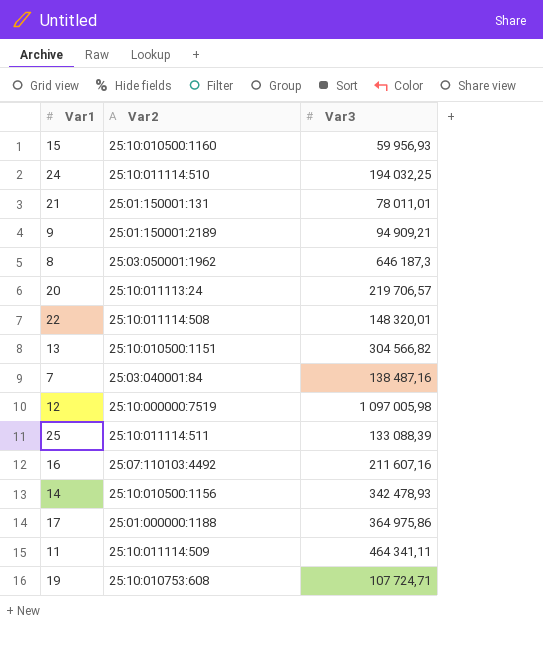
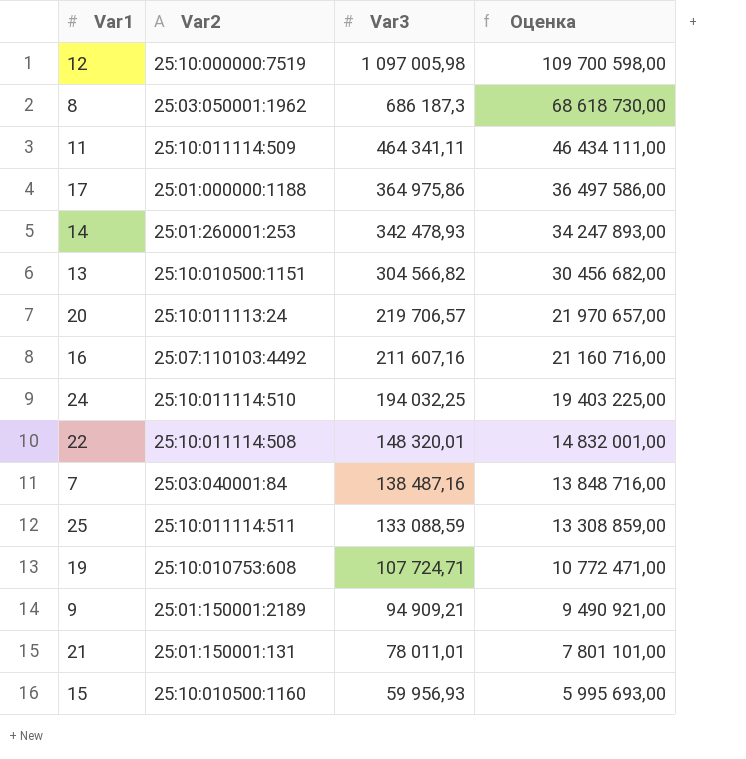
row order: none -> Var3 descending
column Оценка | formula: none -> [Var3] * 100
8 | Var3: 646 187,3 -> 686 187,3
14 | Var2: 25:10:010500:1156 -> 25:01:260001:253
25 | Var3: 133 088,39 -> 133 088,59

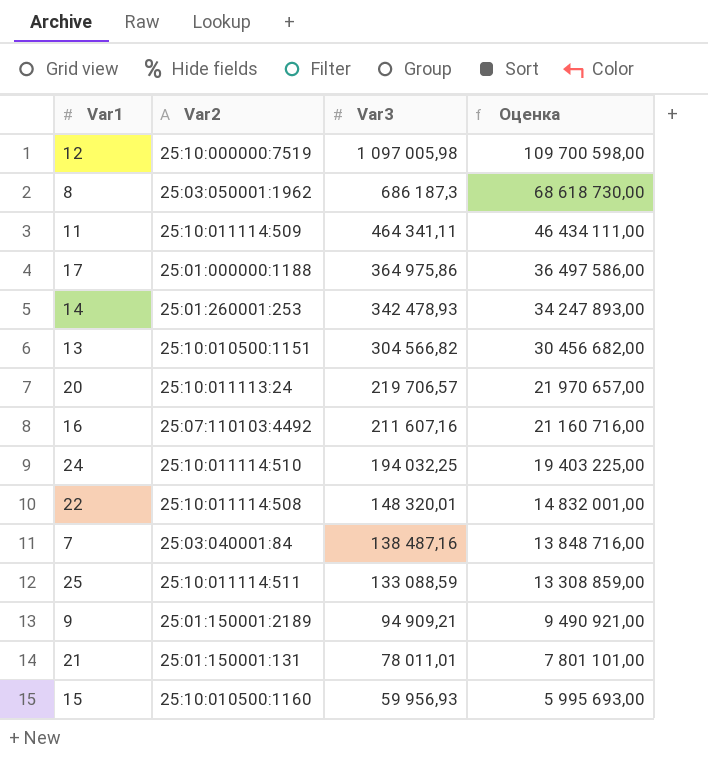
row 19: 25:10:010753:608 | 107 724,71 | 10 772 471,00 -> none

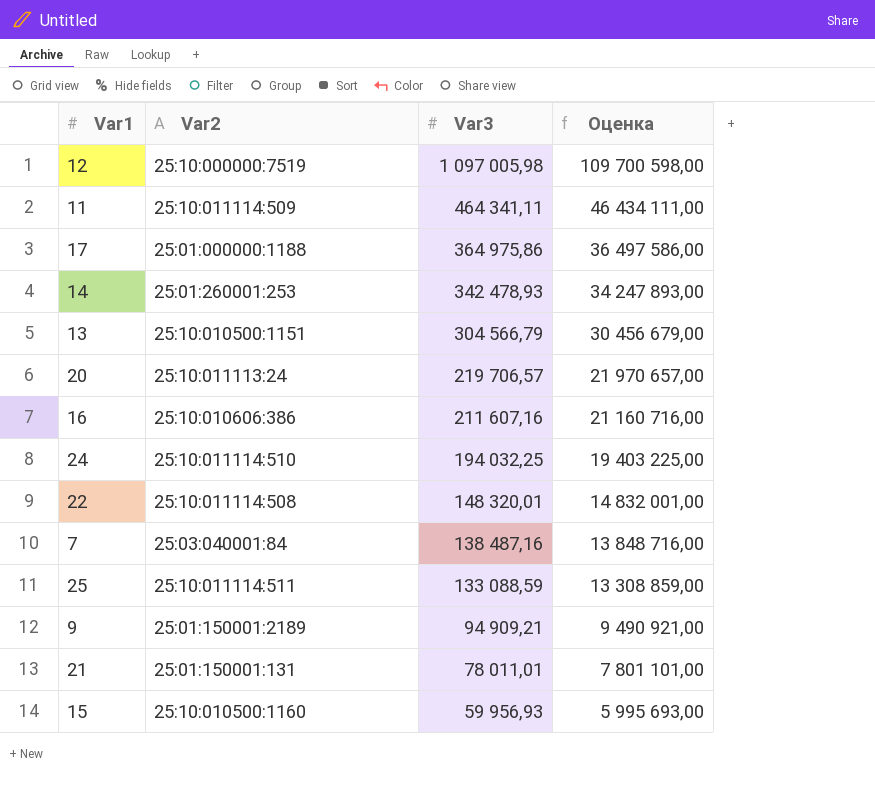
row 8: 25:03:050001:1962 | 686 187,3 | 68 618 730,00 -> none
13 | Var3: 304 566,82 -> 304 566,79
13 | Оценка: 30 456 682,00 -> 30 456 679,00
16 | Var2: 25:07:110103:4492 -> 25:10:010606:386

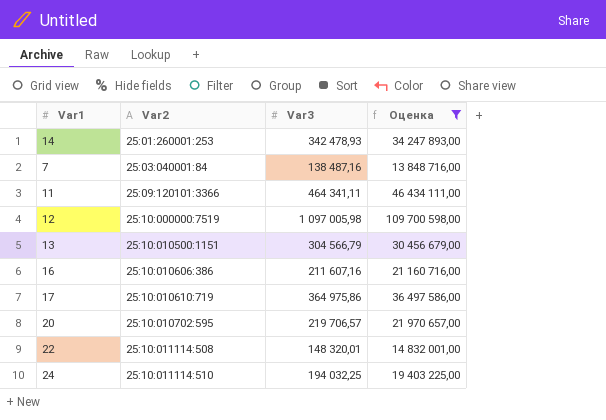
filter: none -> Оценка >= 13 848 716,00
row order: Var3 descending -> Var2 ascending
11 | Var2: 25:10:011114:509 -> 25:09:120101:3366
17 | Var2: 25:01:000000:1188 -> 25:10:010610:719
20 | Var2: 25:10:011113:24 -> 25:10:010702:595

